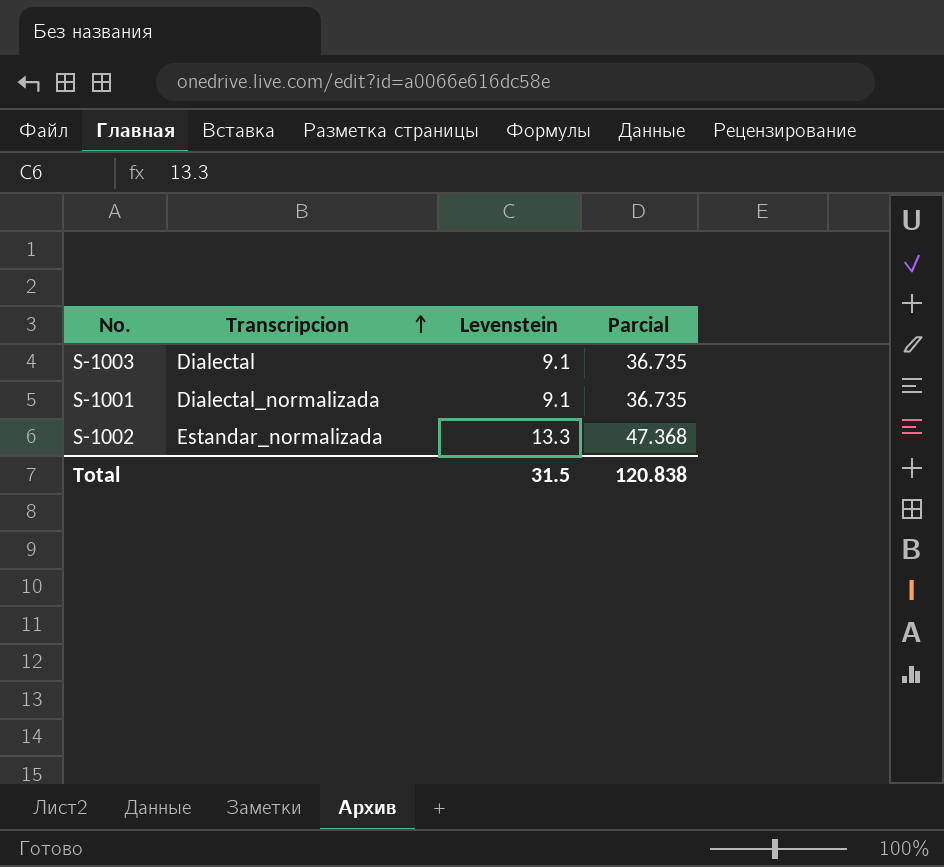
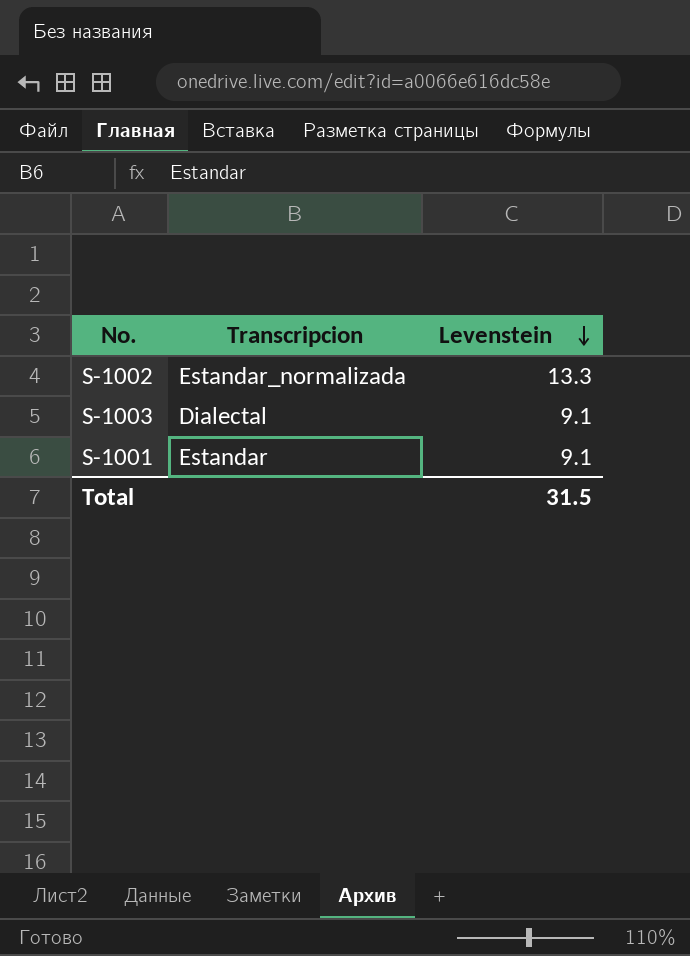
row order: Transcripcion ascending -> Levenstein descending
column Parcial | position: 4 -> none
S-1001 | Transcripcion: Dialectal_normalizada -> Estandar

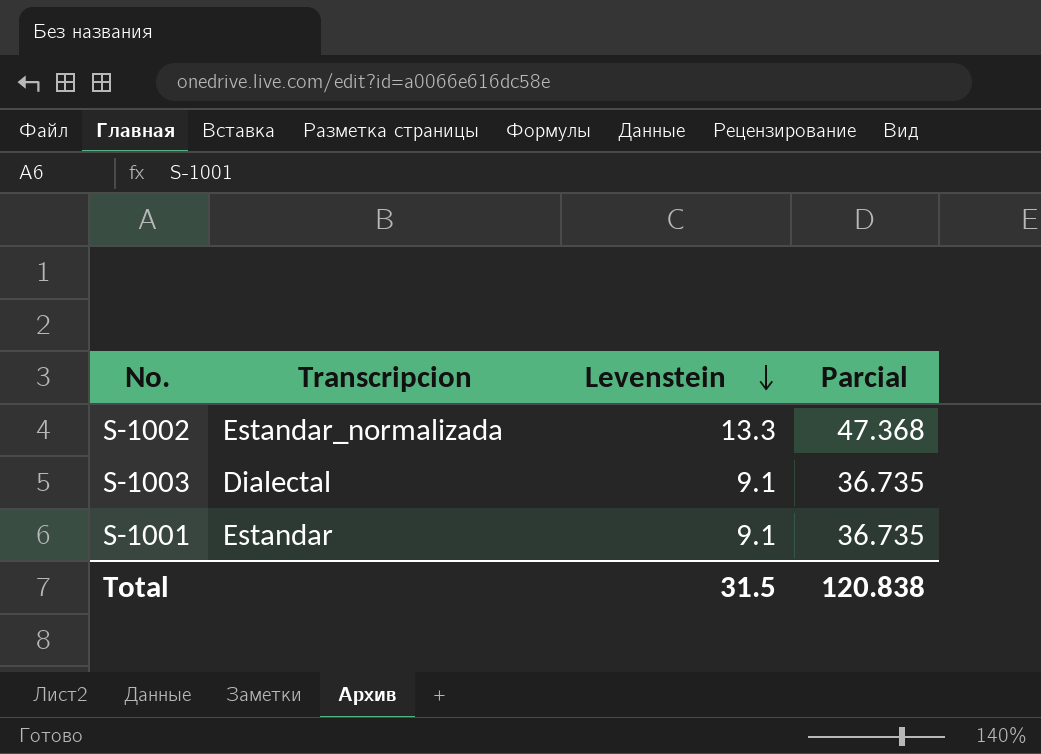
column Parcial | position: none -> 4

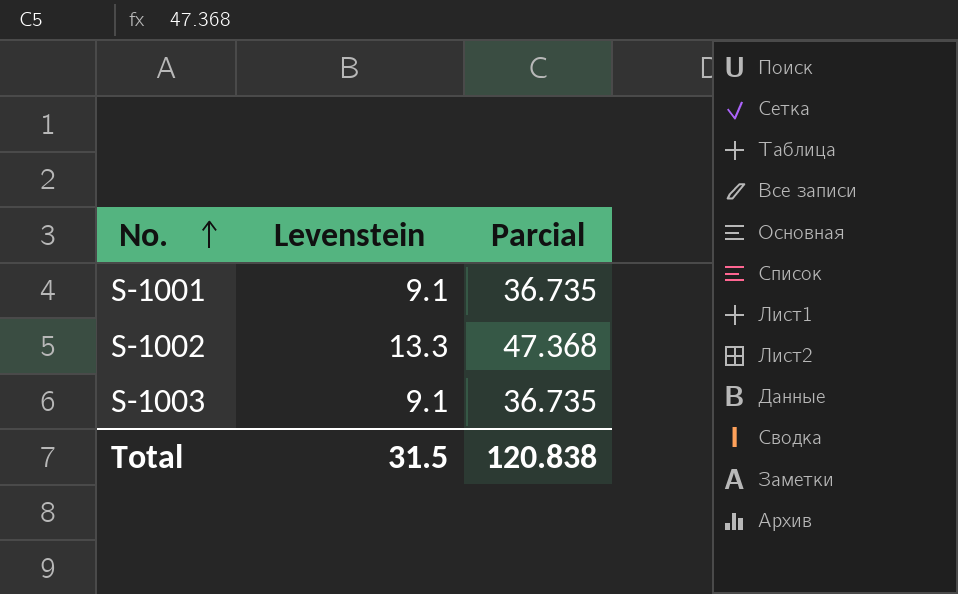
row order: Levenstein descending -> No. ascending
column Transcripcion | position: 2 -> none

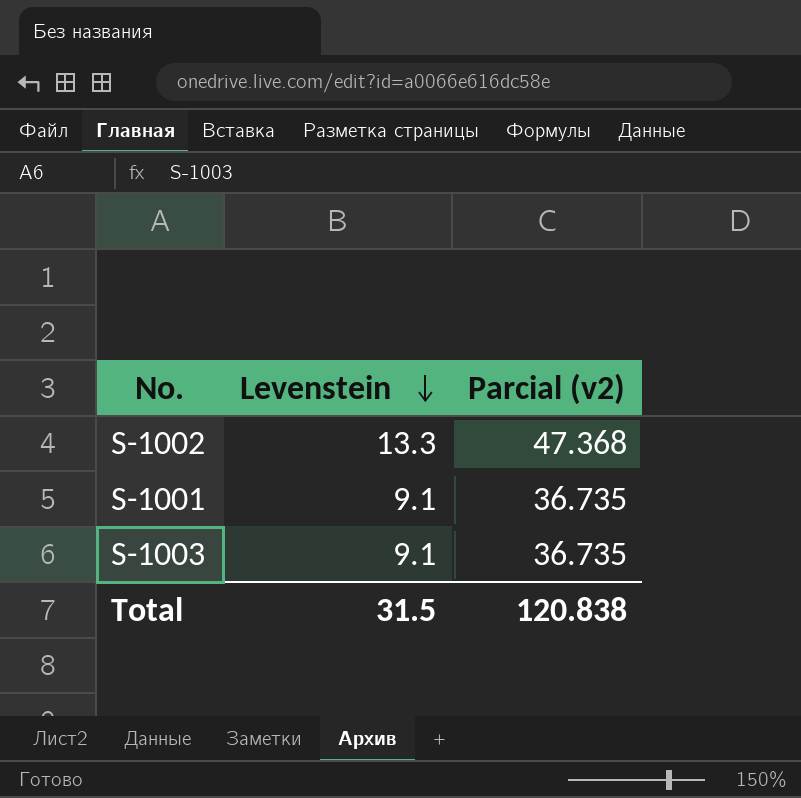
row order: No. ascending -> Levenstein descending
column name: Parcial -> Parcial (v2)

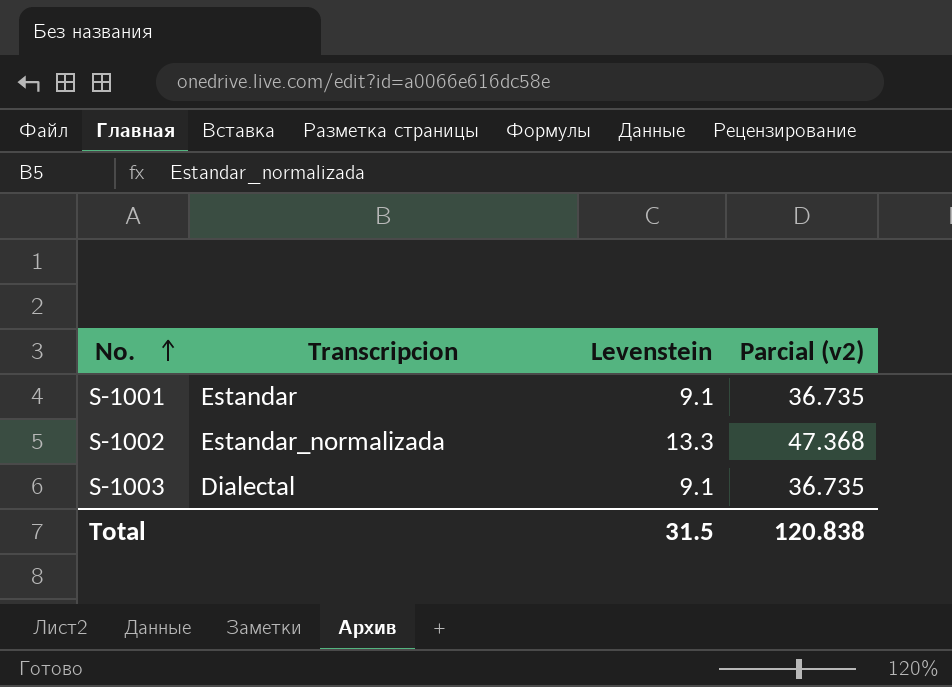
row order: Levenstein descending -> No. ascending
column Transcripcion | position: none -> 2

